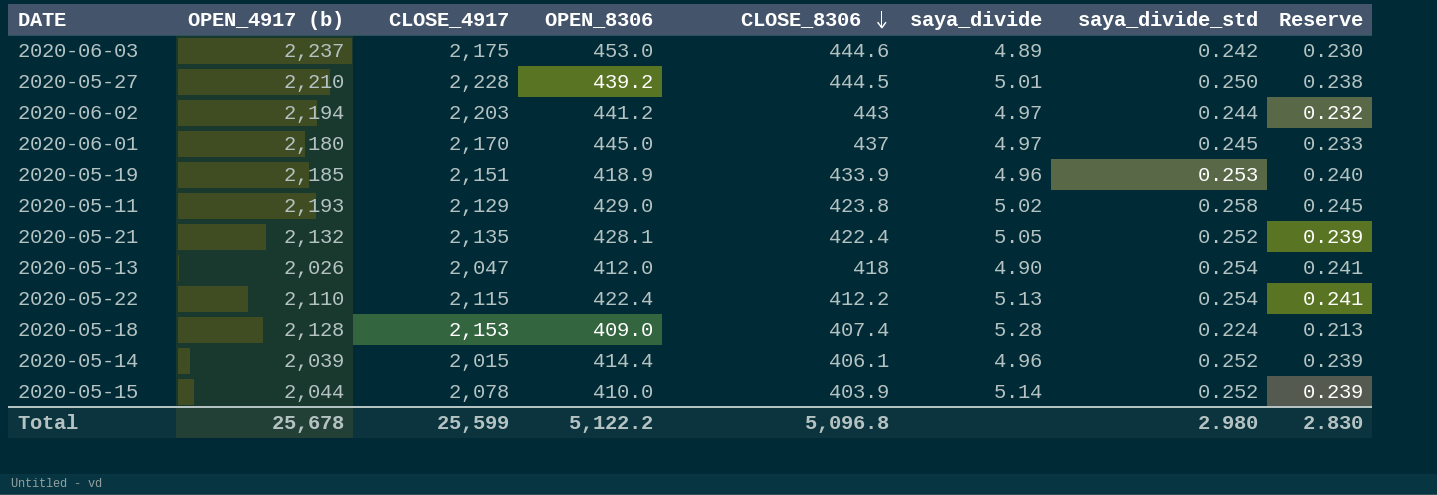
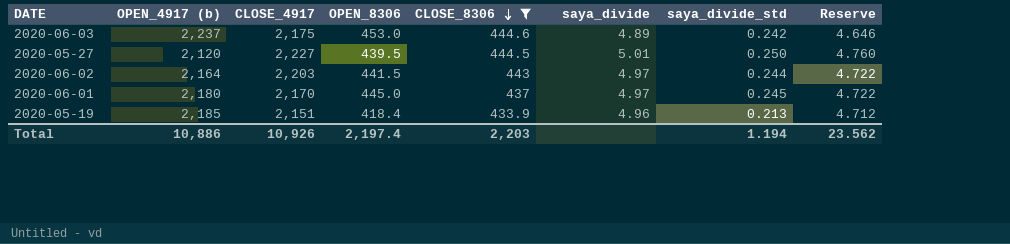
filter: none -> CLOSE_8306 >= 433.9
column Reserve | formula: [saya_divide_std] * 0.95 -> [saya_divide] * 0.95
2020-05-27 | OPEN_4917 (b): 2,210 -> 2,120
2020-05-27 | CLOSE_4917: 2,228 -> 2,227
2020-05-27 | OPEN_8306: 439.2 -> 439.5
2020-06-02 | OPEN_4917 (b): 2,194 -> 2,164
2020-06-02 | OPEN_8306: 441.2 -> 441.5
2020-05-19 | OPEN_8306: 418.9 -> 418.4
2020-05-19 | saya_divide_std: 0.253 -> 0.213
Total | OPEN_4917 (b): 25,678 -> 10,886
Total | CLOSE_4917: 25,599 -> 10,926
Total | OPEN_8306: 5,122.2 -> 2,197.4
Total | CLOSE_8306: 5,096.8 -> 2,203
Total | saya_divide_std: 2.980 -> 1.194
Total | Reserve: 2.830 -> 23.562

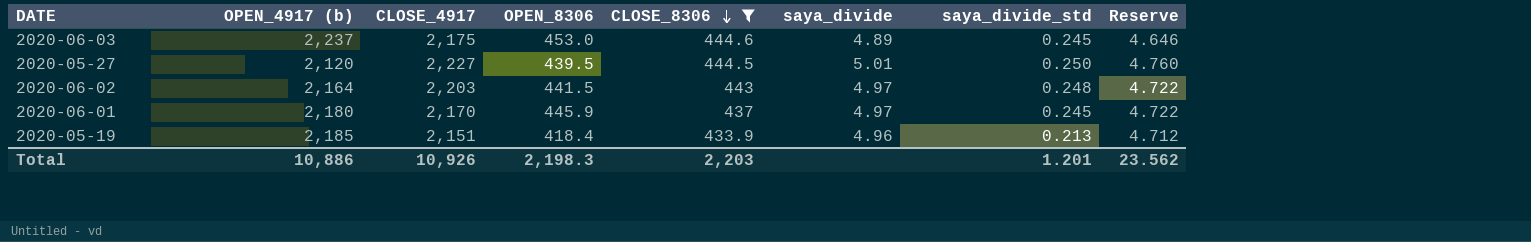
2020-06-03 | saya_divide_std: 0.242 -> 0.245
2020-06-02 | saya_divide_std: 0.244 -> 0.248
2020-06-01 | OPEN_8306: 445.0 -> 445.9
Total | OPEN_8306: 2,197.4 -> 2,198.3
Total | saya_divide_std: 1.194 -> 1.201

